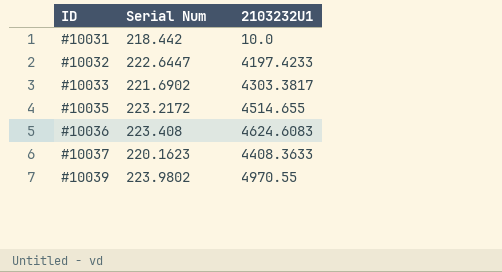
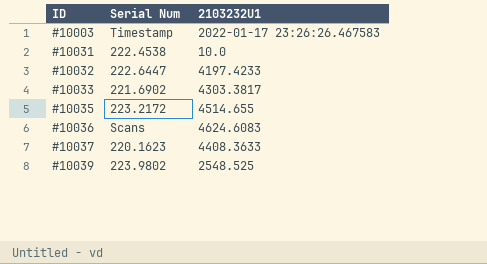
row #10003: none -> Timestamp | 2022-01-17 23:26:26.467583
#10031 | Serial Num: 218.442 -> 222.4538
#10036 | Serial Num: 223.408 -> Scans
#10039 | 2103232U1: 4970.55 -> 2548.525

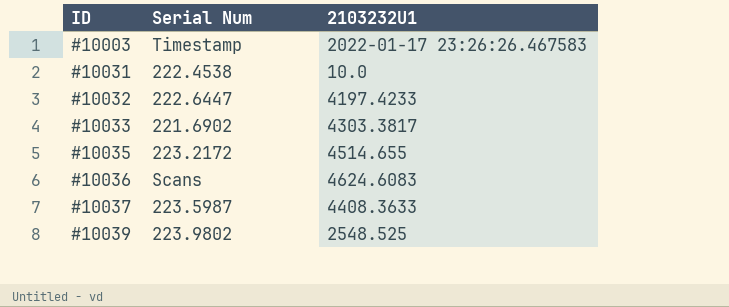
#10037 | Serial Num: 220.1623 -> 223.5987

